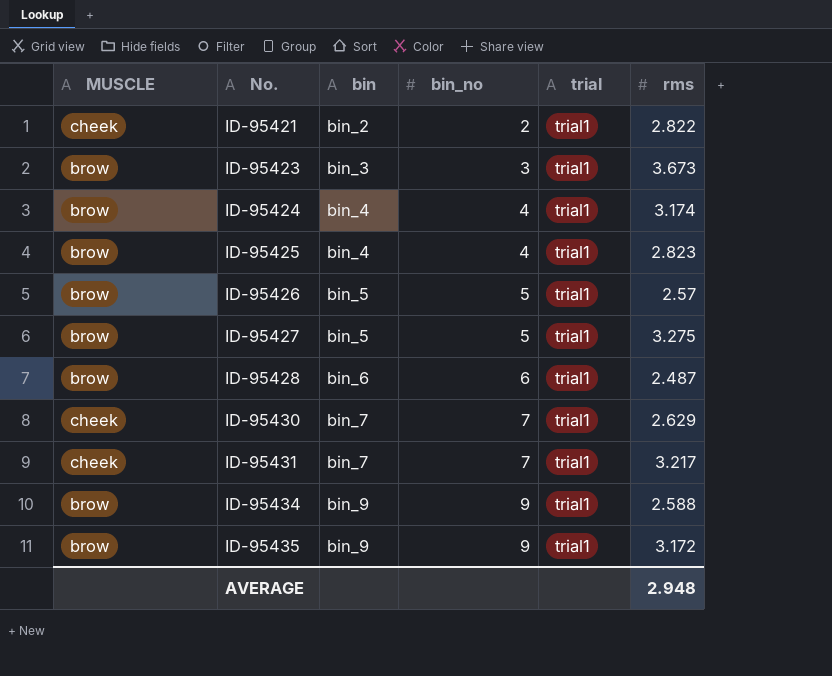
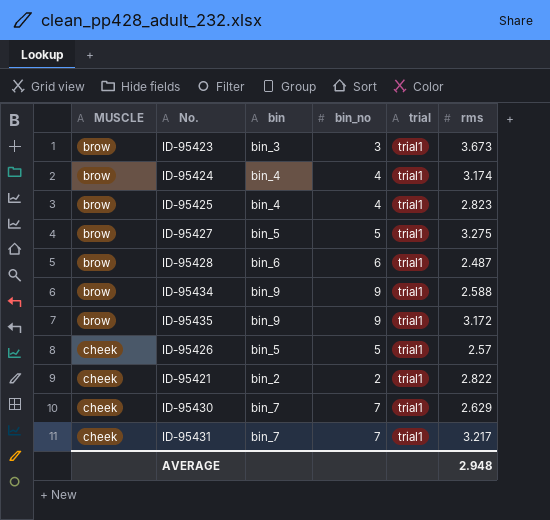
row order: No. ascending -> MUSCLE ascending
ID-95426 | MUSCLE: brow -> cheek

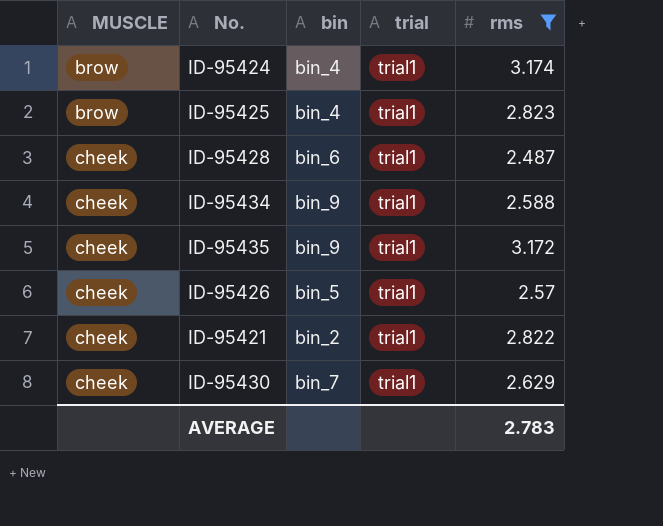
filter: none -> rms <= 3.174
column bin_no | position: 4 -> none
ID-95428 | MUSCLE: brow -> cheek
ID-95434 | MUSCLE: brow -> cheek
ID-95435 | MUSCLE: brow -> cheek
AVERAGE | rms: 2.948 -> 2.783

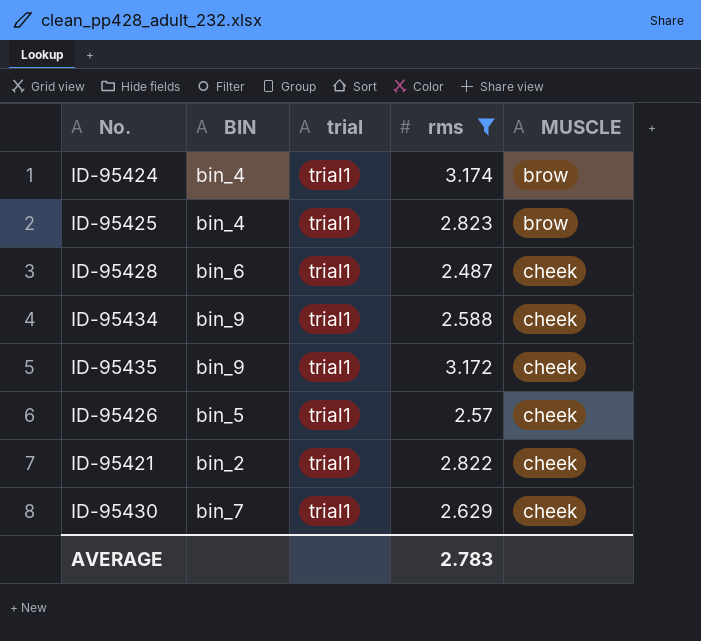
column name: bin -> BIN
column MUSCLE | position: 1 -> 5

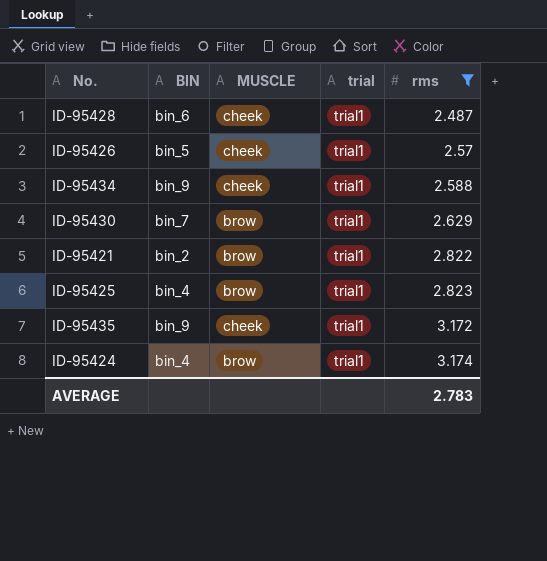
row order: MUSCLE ascending -> rms ascending
column MUSCLE | position: 5 -> 3
ID-95430 | MUSCLE: cheek -> brow
ID-95421 | MUSCLE: cheek -> brow

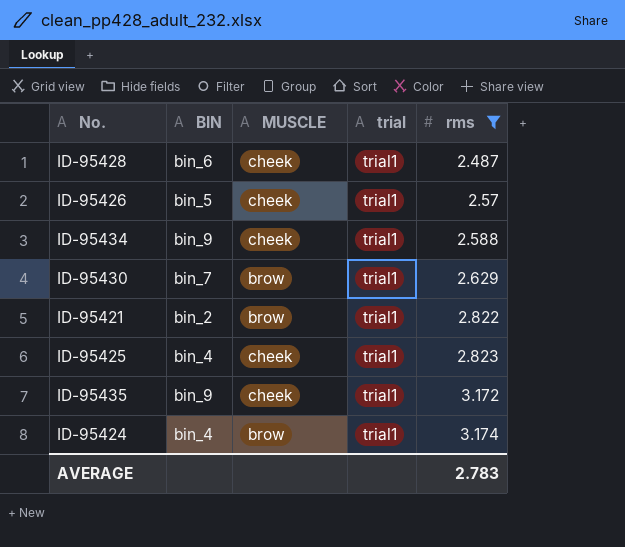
ID-95425 | MUSCLE: brow -> cheek

